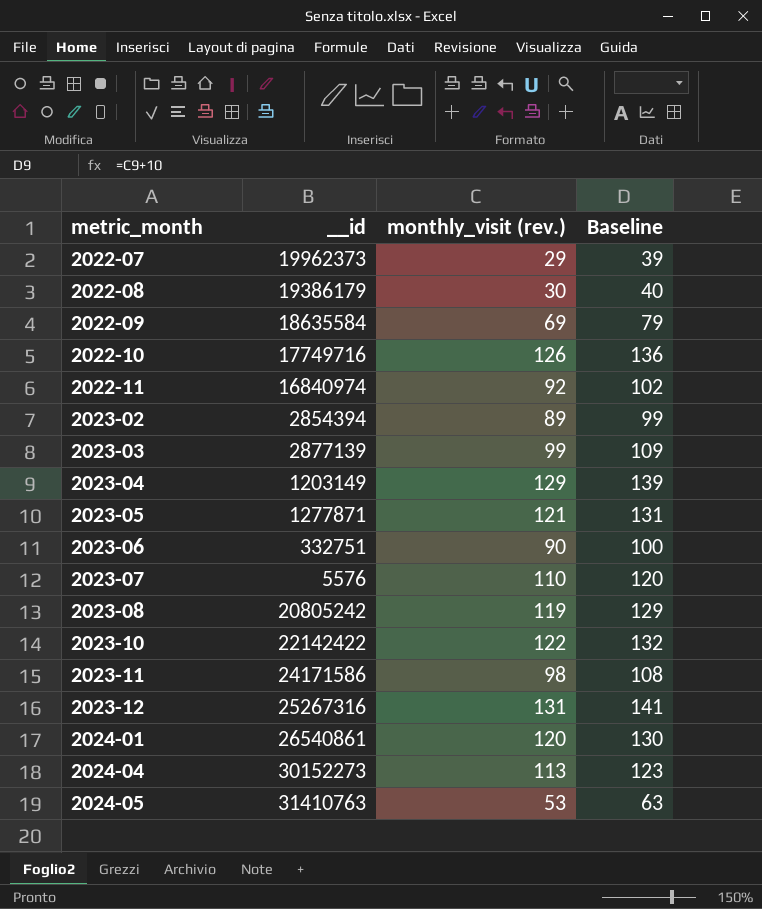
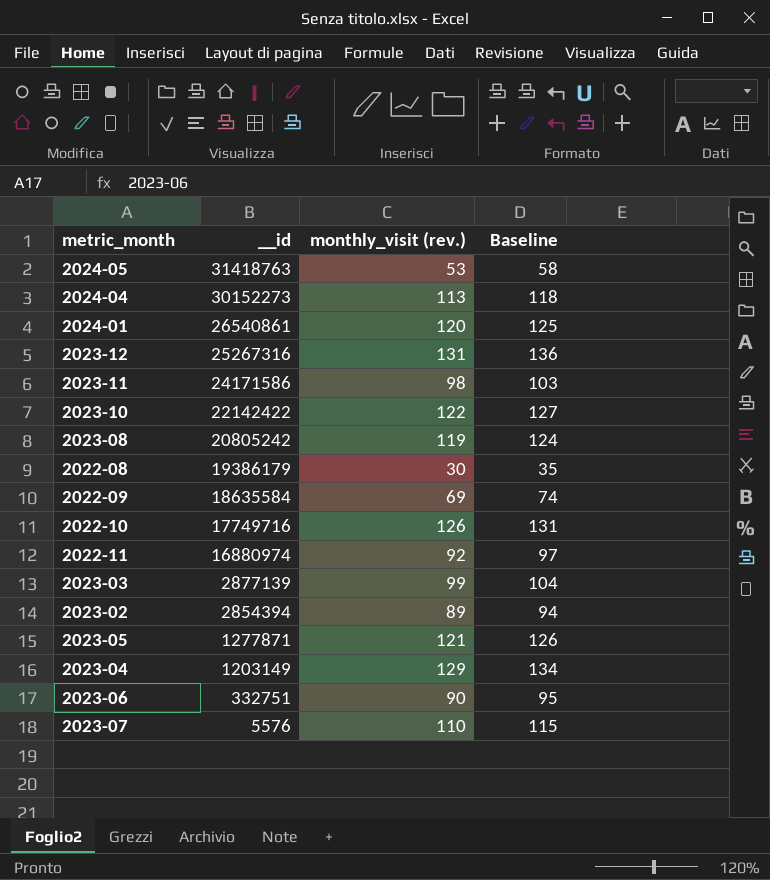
row order: metric_month ascending -> __id descending
column Baseline | formula: [monthly_visit (rev.)] + 10 -> [monthly_visit (rev.)] + 5
row 2022-07: 19962373 | 29 | 39 -> none
2024-05 | __id: 31410763 -> 31418763
2022-11 | __id: 16840974 -> 16880974

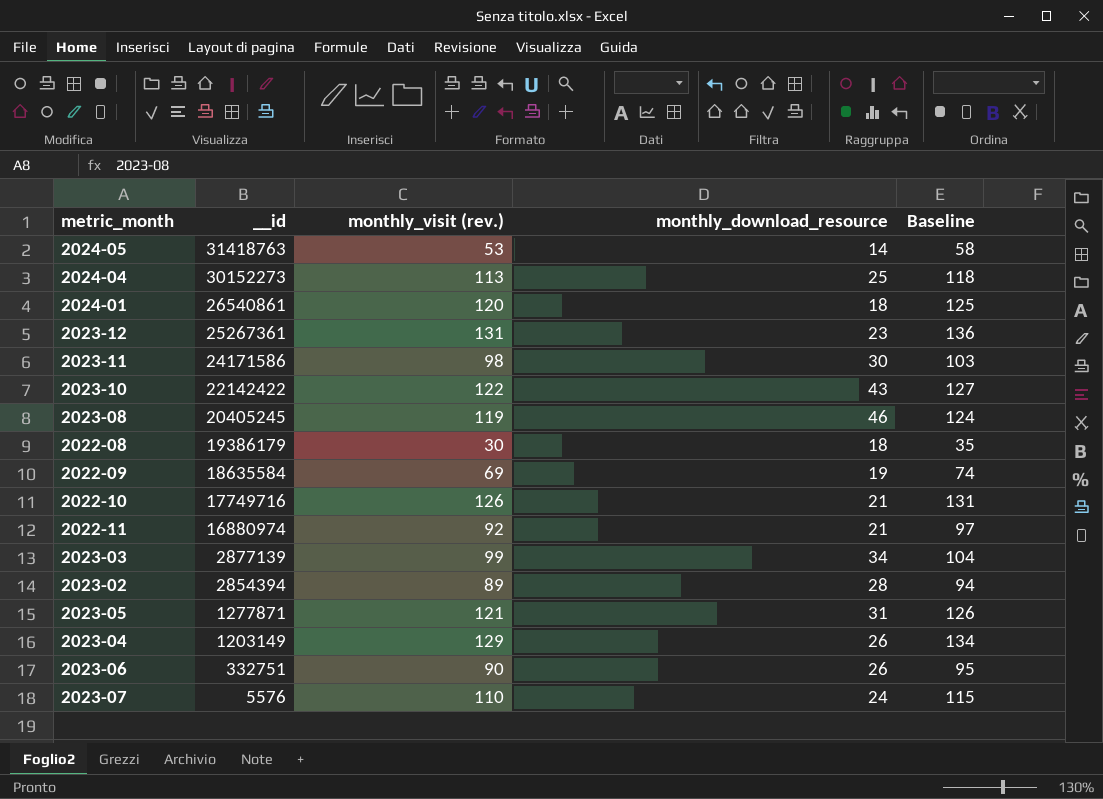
column monthly_download_resource | position: none -> 4
2023-12 | __id: 25267316 -> 25267361
2023-08 | __id: 20805242 -> 20405245

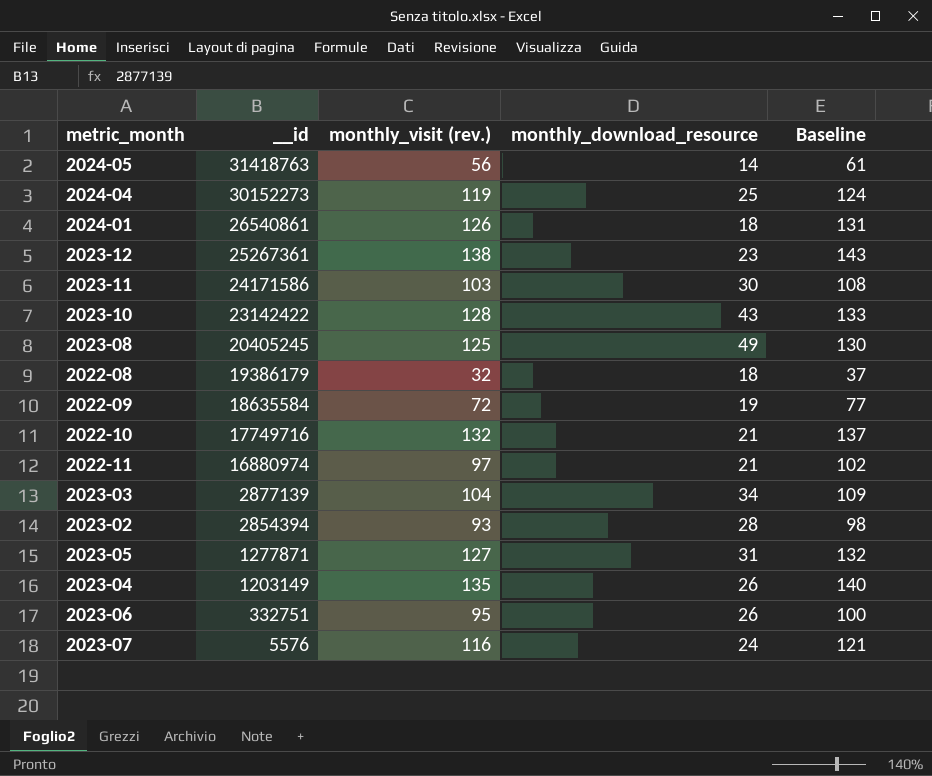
2024-05 | monthly_visit (rev.): 53 -> 56
2024-05 | Baseline: 58 -> 61
2024-04 | monthly_visit (rev.): 113 -> 119
2024-04 | Baseline: 118 -> 124
2024-01 | monthly_visit (rev.): 120 -> 126
2024-01 | Baseline: 125 -> 131
2023-12 | monthly_visit (rev.): 131 -> 138
2023-12 | Baseline: 136 -> 143
2023-11 | monthly_visit (rev.): 98 -> 103
2023-11 | Baseline: 103 -> 108
2023-10 | __id: 22142422 -> 23142422
2023-10 | monthly_visit (rev.): 122 -> 128
2023-10 | Baseline: 127 -> 133
2023-08 | monthly_visit (rev.): 119 -> 125
2023-08 | monthly_download_resource: 46 -> 49
2023-08 | Baseline: 124 -> 130
2022-08 | monthly_visit (rev.): 30 -> 32
2022-08 | Baseline: 35 -> 37
2022-09 | monthly_visit (rev.): 69 -> 72
2022-09 | Baseline: 74 -> 77
2022-10 | monthly_visit (rev.): 126 -> 132
2022-10 | Baseline: 131 -> 137
2022-11 | monthly_visit (rev.): 92 -> 97
2022-11 | Baseline: 97 -> 102
2023-03 | monthly_visit (rev.): 99 -> 104
2023-03 | Baseline: 104 -> 109
2023-02 | monthly_visit (rev.): 89 -> 93
2023-02 | Baseline: 94 -> 98
2023-05 | monthly_visit (rev.): 121 -> 127
2023-05 | Baseline: 126 -> 132
2023-04 | monthly_visit (rev.): 129 -> 135
2023-04 | Baseline: 134 -> 140
2023-06 | monthly_visit (rev.): 90 -> 95
2023-06 | Baseline: 95 -> 100
2023-07 | monthly_visit (rev.): 110 -> 116
2023-07 | Baseline: 115 -> 121

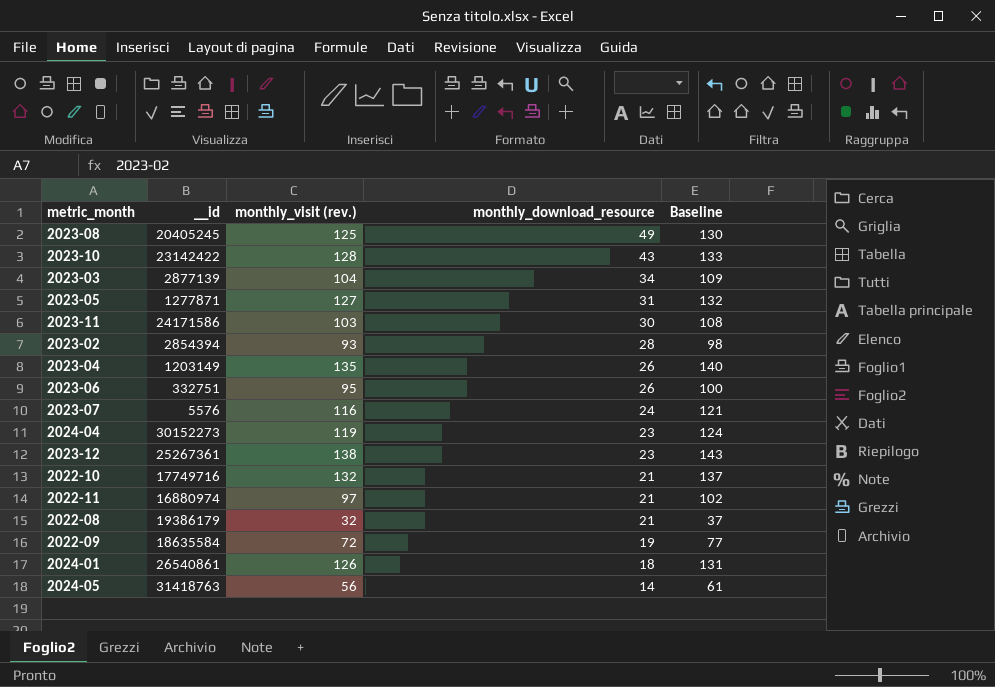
row order: __id descending -> monthly_download_resource descending
2024-04 | monthly_download_resource: 25 -> 23
2022-08 | monthly_download_resource: 18 -> 21

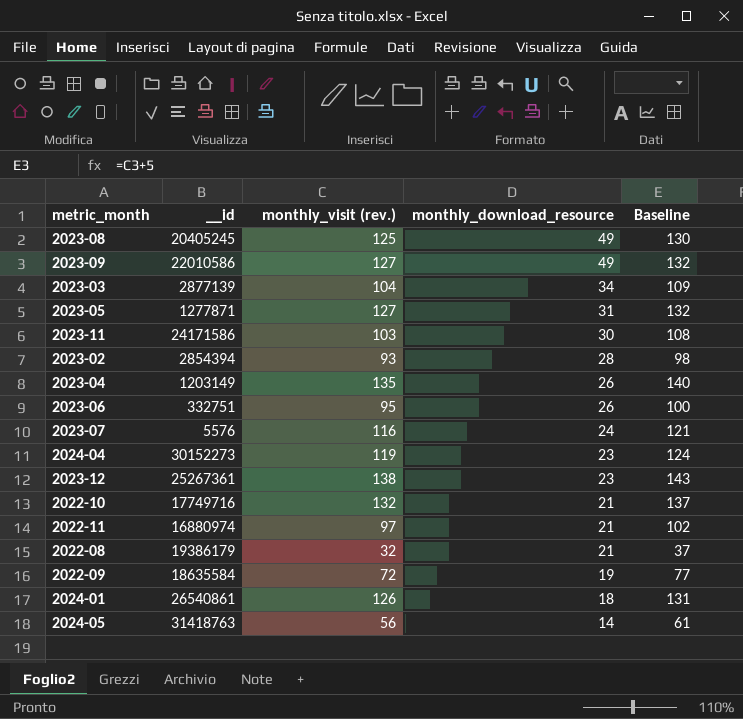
row 2023-10: 23142422 | 128 | 43 | 133 -> none
row 2023-09: none -> 22010586 | 127 | 49 | 132

